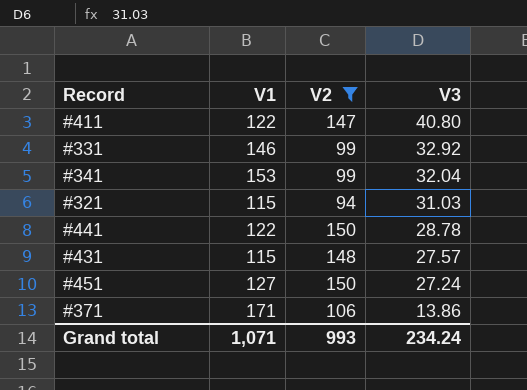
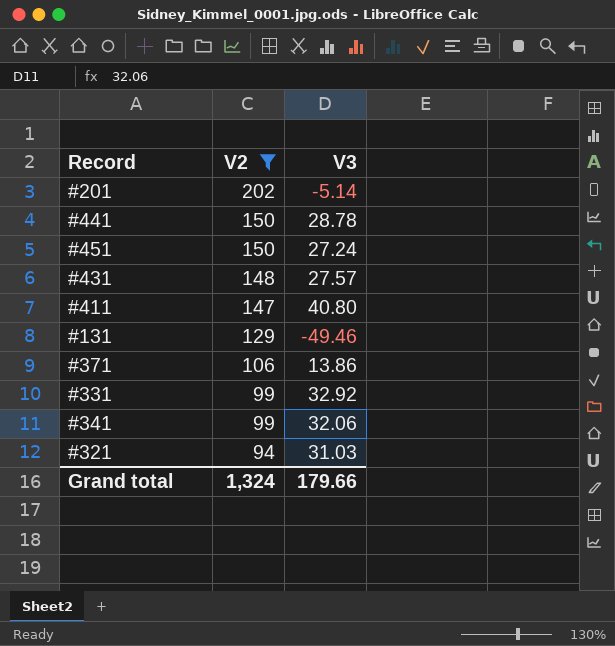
row order: V3 descending -> V2 descending
column V1 | position: 2 -> none
row #201: none -> 202 | -5.14
row #131: none -> 129 | -49.46
#341 | V3: 32.04 -> 32.06
Grand total | V2: 993 -> 1,324
Grand total | V3: 234.24 -> 179.66

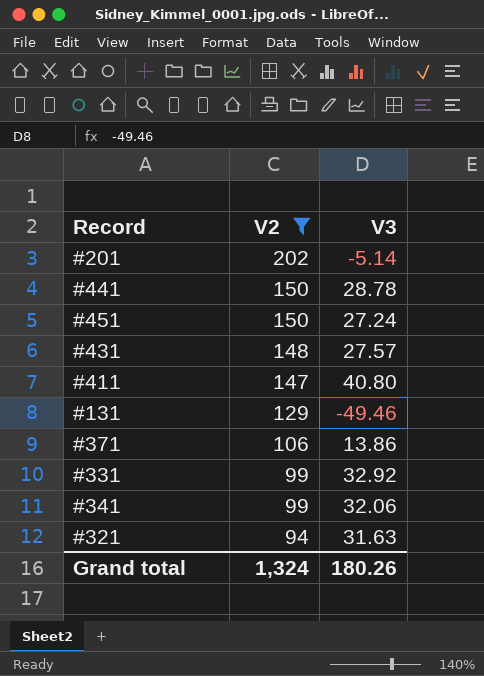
#321 | V3: 31.03 -> 31.63
Grand total | V3: 179.66 -> 180.26

